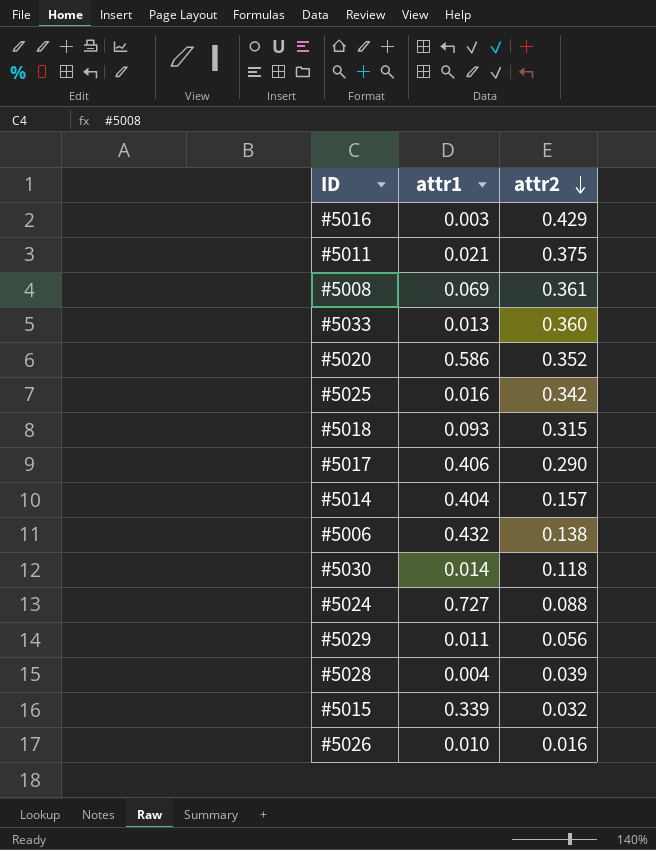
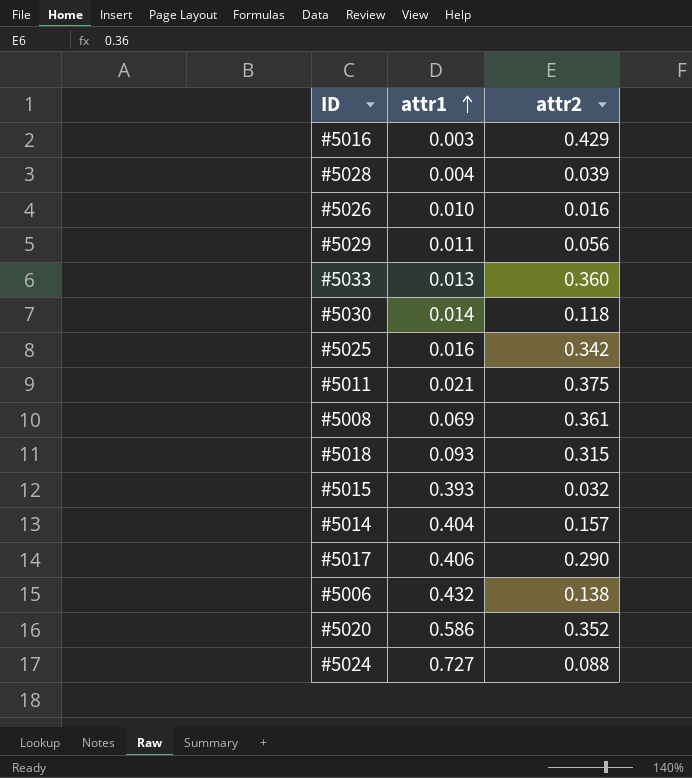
row order: attr2 descending -> attr1 ascending
#5015 | attr1: 0.339 -> 0.393

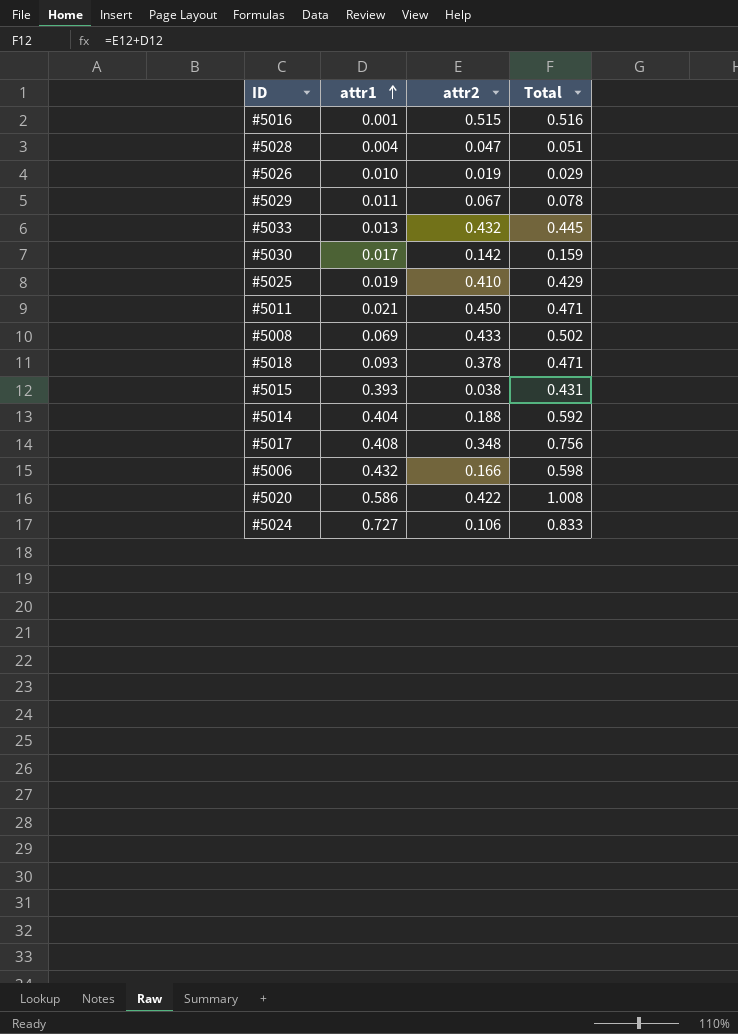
column Total | formula: none -> [attr1] + [attr2]
#5016 | attr1: 0.003 -> 0.001
#5016 | attr2: 0.429 -> 0.515
#5028 | attr2: 0.039 -> 0.047
#5026 | attr2: 0.016 -> 0.019
#5029 | attr2: 0.056 -> 0.067
#5033 | attr2: 0.360 -> 0.432
#5030 | attr1: 0.014 -> 0.017
#5030 | attr2: 0.118 -> 0.142
#5025 | attr1: 0.016 -> 0.019
#5025 | attr2: 0.342 -> 0.410
#5011 | attr2: 0.375 -> 0.450
#5008 | attr2: 0.361 -> 0.433
#5018 | attr2: 0.315 -> 0.378
#5015 | attr2: 0.032 -> 0.038
#5014 | attr2: 0.157 -> 0.188
#5017 | attr1: 0.406 -> 0.408
#5017 | attr2: 0.290 -> 0.348
#5006 | attr2: 0.138 -> 0.166
#5020 | attr2: 0.352 -> 0.422
#5024 | attr2: 0.088 -> 0.106

